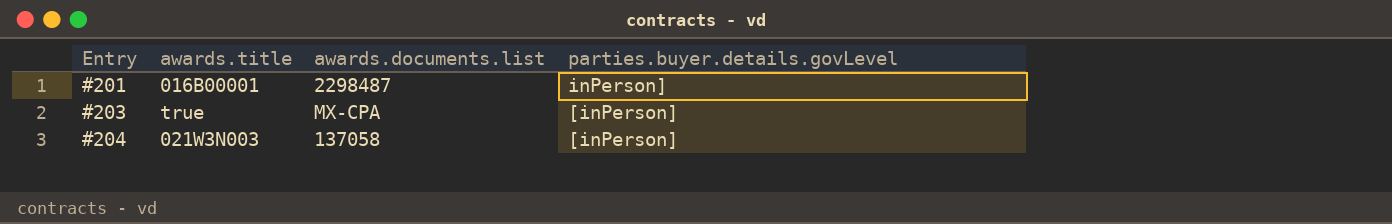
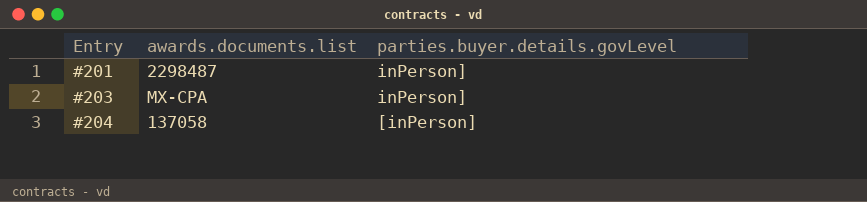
column awards.title | position: 2 -> none
#203 | parties.buyer.details.govLevel: [inPerson] -> inPerson]

